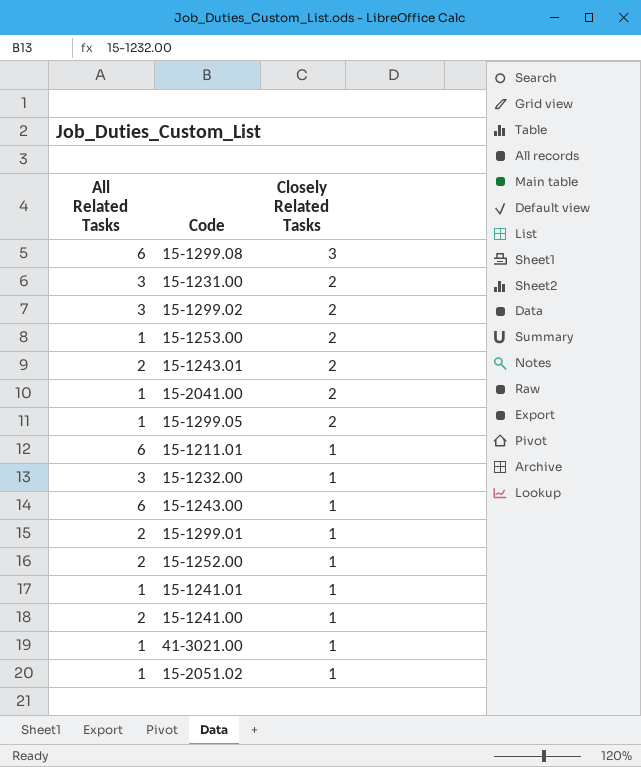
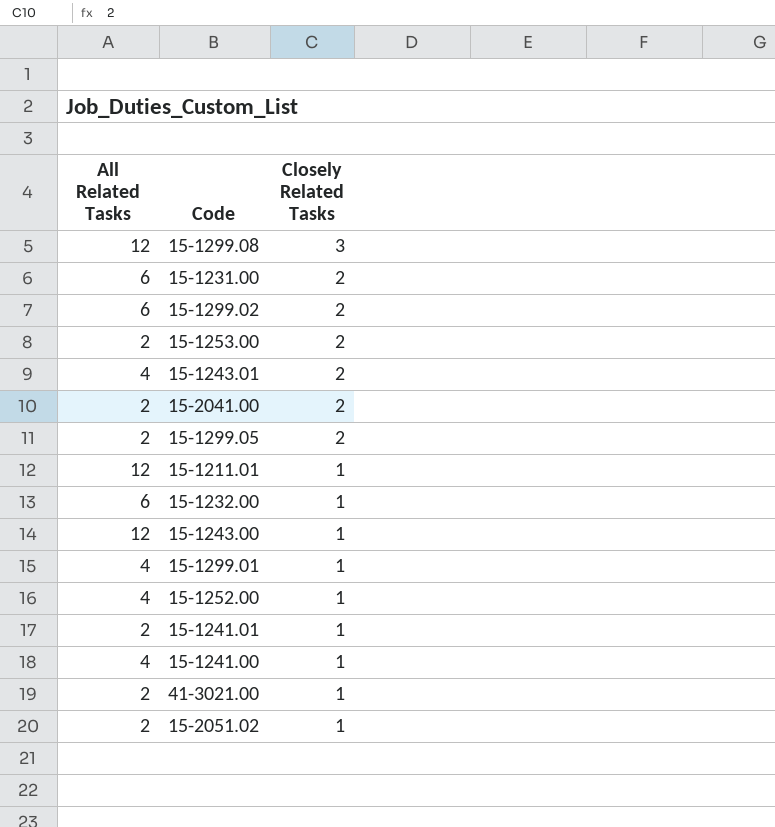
15-1299.08 | All Related Tasks: 6 -> 12
15-1231.00 | All Related Tasks: 3 -> 6
15-1299.02 | All Related Tasks: 3 -> 6
15-1253.00 | All Related Tasks: 1 -> 2
15-1243.01 | All Related Tasks: 2 -> 4
15-2041.00 | All Related Tasks: 1 -> 2
15-1299.05 | All Related Tasks: 1 -> 2
15-1211.01 | All Related Tasks: 6 -> 12
15-1232.00 | All Related Tasks: 3 -> 6
15-1243.00 | All Related Tasks: 6 -> 12
15-1299.01 | All Related Tasks: 2 -> 4
15-1252.00 | All Related Tasks: 2 -> 4
15-1241.01 | All Related Tasks: 1 -> 2
15-1241.00 | All Related Tasks: 2 -> 4
41-3021.00 | All Related Tasks: 1 -> 2
15-2051.02 | All Related Tasks: 1 -> 2

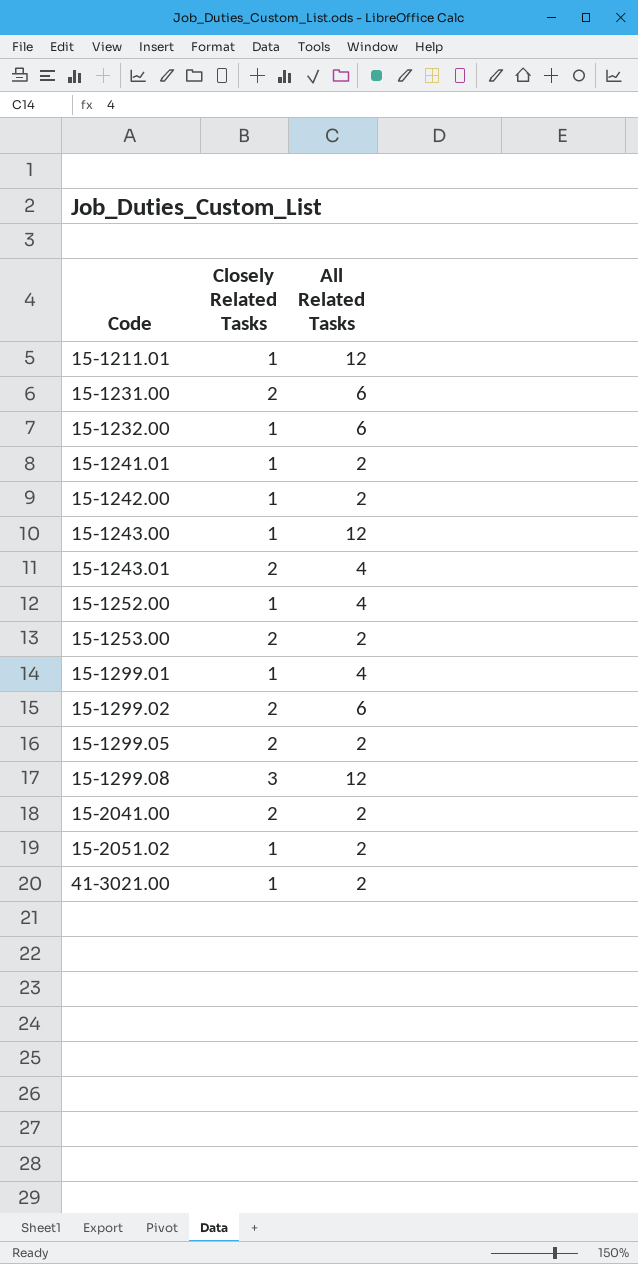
row order: Closely Related Tasks descending -> Code ascending
column All Related Tasks | position: 1 -> 3
row 15-1241.00: 4 | 1 -> none
row 15-1242.00: none -> 1 | 2

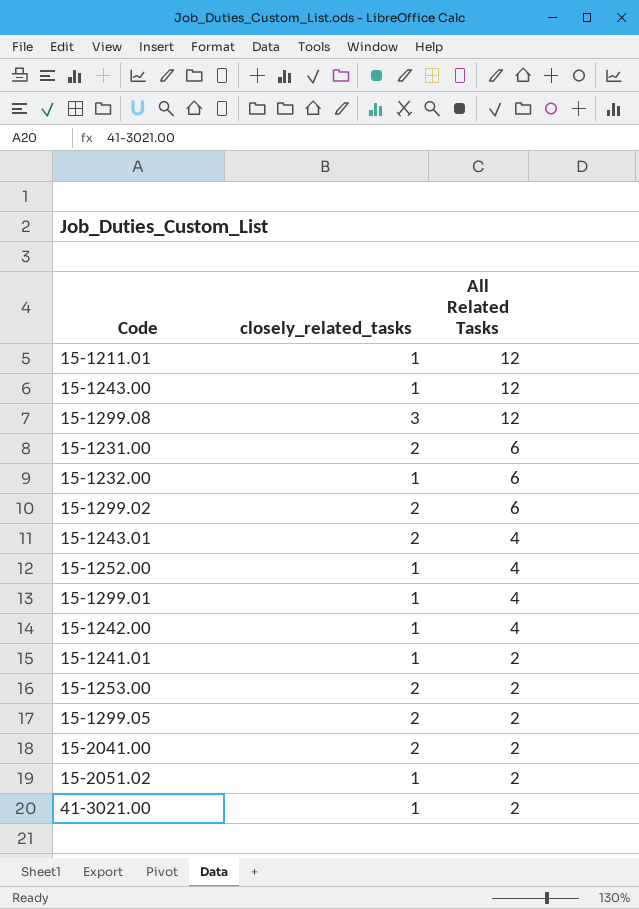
row order: Code ascending -> All Related Tasks descending
column name: Closely Related Tasks -> closely_related_tasks
15-1242.00 | All Related Tasks: 2 -> 4

